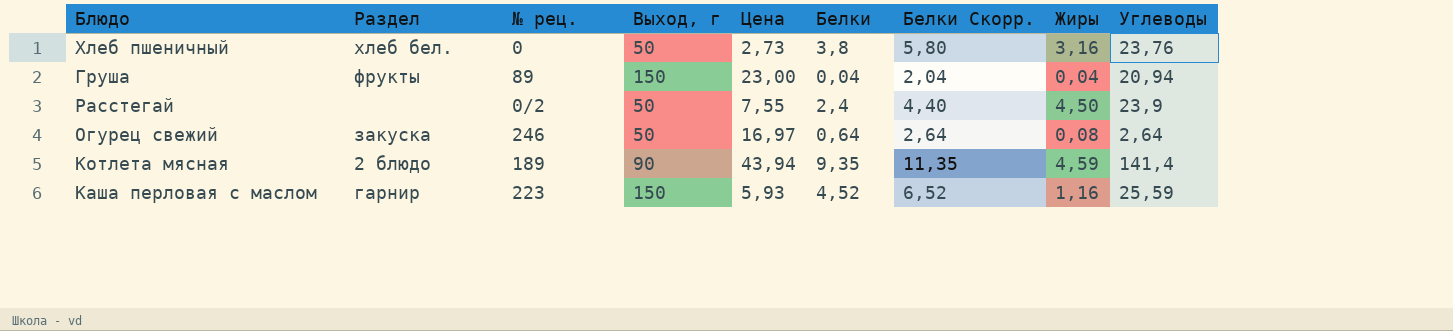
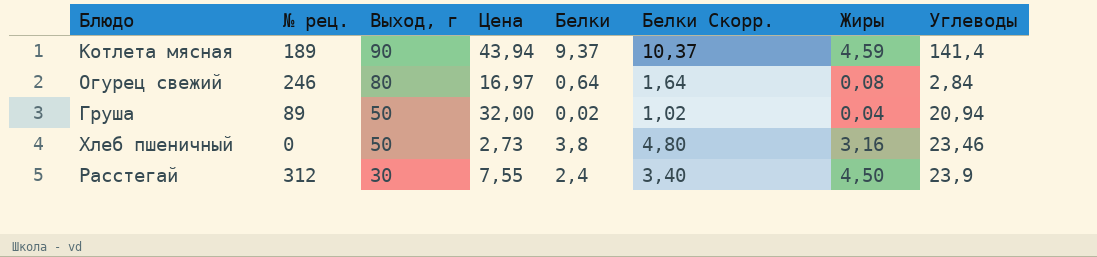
row order: none -> Выход, г descending
column Раздел | position: 2 -> none
column Белки Скорр. | formula: [Белки] + 2 -> [Белки] + 1
row Каша перловая с маслом: гарнир | 223 | 150 | 5,93 | 4,52 | 6,52 | 1,16 | 25,59 -> none
Котлета мясная | Белки: 9,35 -> 9,37
Огурец свежий | Выход, г: 50 -> 80
Огурец свежий | Углеводы: 2,64 -> 2,84
Груша | Выход, г: 150 -> 50
Груша | Цена: 23,00 -> 32,00
Груша | Белки: 0,04 -> 0,02
Хлеб пшеничный | Углеводы: 23,76 -> 23,46
Расстегай | № рец.: 0/2 -> 312
Расстегай | Выход, г: 50 -> 30

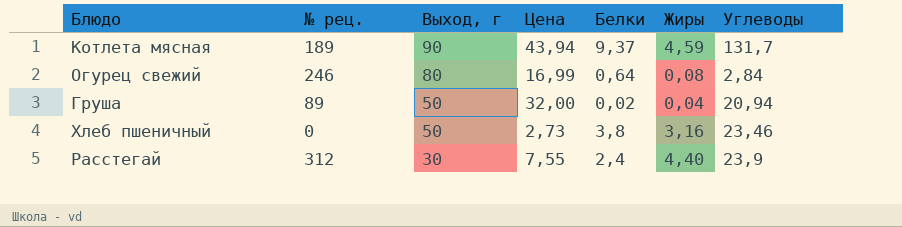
column Белки Скорр. | formula: [Белки] + 1 -> none
Котлета мясная | Углеводы: 141,4 -> 131,7
Огурец свежий | Цена: 16,97 -> 16,99
Расстегай | Жиры: 4,50 -> 4,40

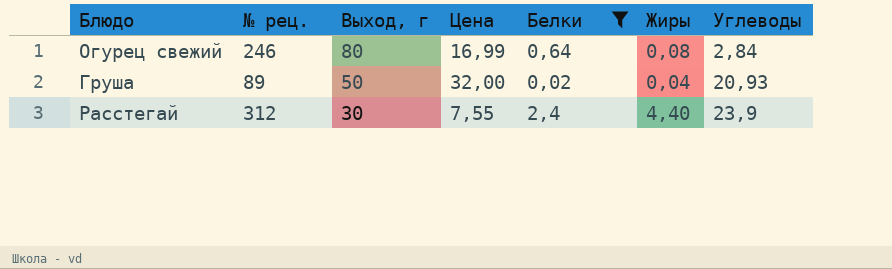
filter: none -> Белки <= 2,4
Груша | Углеводы: 20,94 -> 20,93

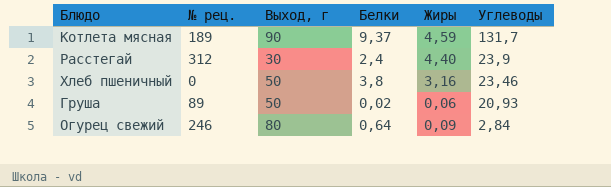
filter: Белки <= 2,4 -> none
row order: Выход, г descending -> Углеводы descending
column Цена | position: 4 -> none
Груша | Жиры: 0,04 -> 0,06
Огурец свежий | Жиры: 0,08 -> 0,09

